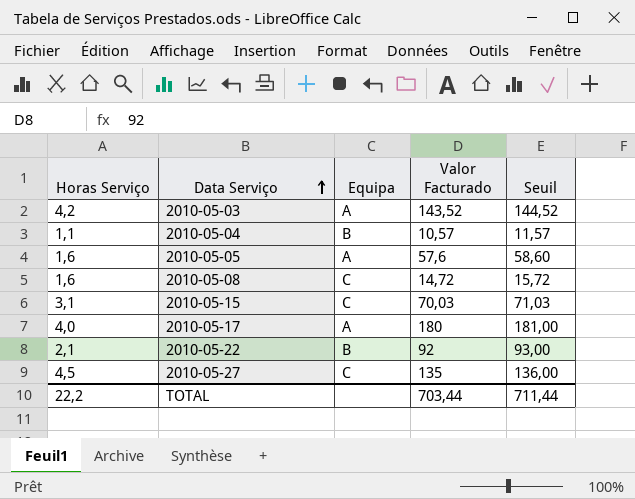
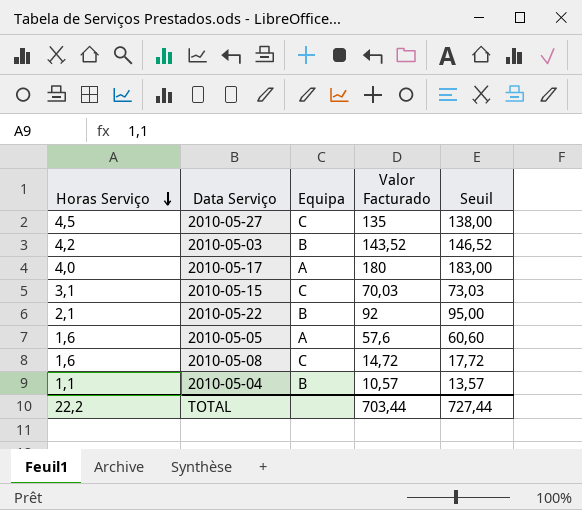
row order: Data Serviço ascending -> Horas Serviço descending
column Seuil | formula: [Valor Facturado] + 1 -> [Valor Facturado] + 3
2010-05-03 | Equipa: A -> B
TOTAL | Seuil: 711,44 -> 727,44

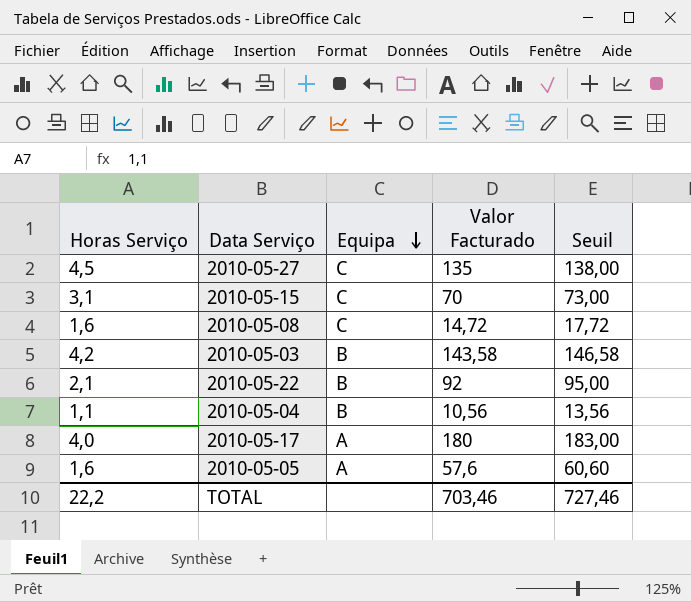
row order: Horas Serviço descending -> Equipa descending
2010-05-15 | Valor Facturado: 70,03 -> 70
2010-05-15 | Seuil: 73,03 -> 73,00
2010-05-03 | Valor Facturado: 143,52 -> 143,58
2010-05-03 | Seuil: 146,52 -> 146,58
2010-05-04 | Valor Facturado: 10,57 -> 10,56
2010-05-04 | Seuil: 13,57 -> 13,56
TOTAL | Valor Facturado: 703,44 -> 703,46
TOTAL | Seuil: 727,44 -> 727,46

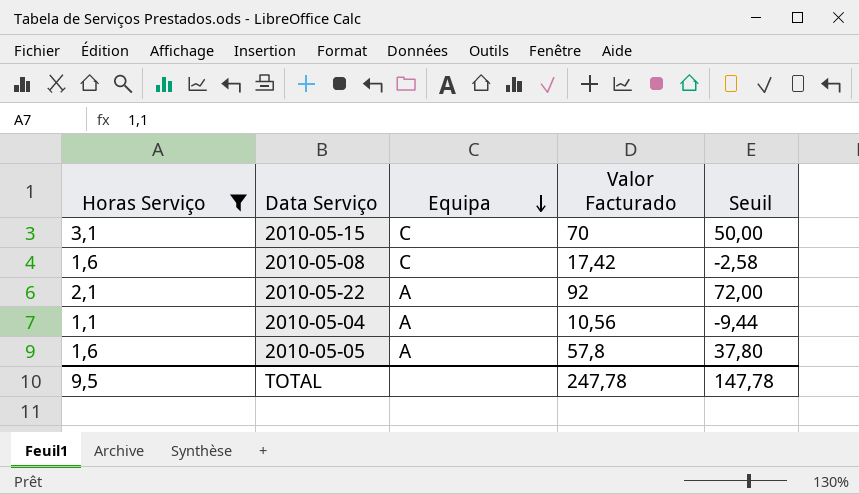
filter: none -> Horas Serviço <= 3,1
column Seuil | formula: [Valor Facturado] + 3 -> [Valor Facturado] - 20
2010-05-08 | Valor Facturado: 14,72 -> 17,42
2010-05-22 | Equipa: B -> A
2010-05-04 | Equipa: B -> A
2010-05-05 | Valor Facturado: 57,6 -> 57,8
TOTAL | Horas Serviço: 22,2 -> 9,5
TOTAL | Valor Facturado: 703,46 -> 247,78
TOTAL | Seuil: 727,46 -> 147,78

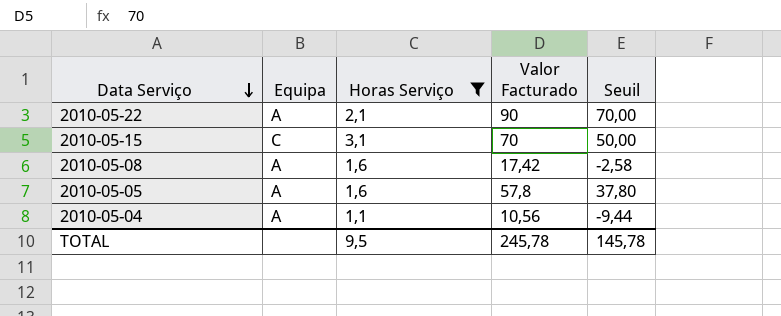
row order: Equipa descending -> Data Serviço descending
column Horas Serviço | position: 1 -> 3
2010-05-22 | Valor Facturado: 92 -> 90
2010-05-22 | Seuil: 72,00 -> 70,00
2010-05-08 | Equipa: C -> A
TOTAL | Valor Facturado: 247,78 -> 245,78
TOTAL | Seuil: 147,78 -> 145,78

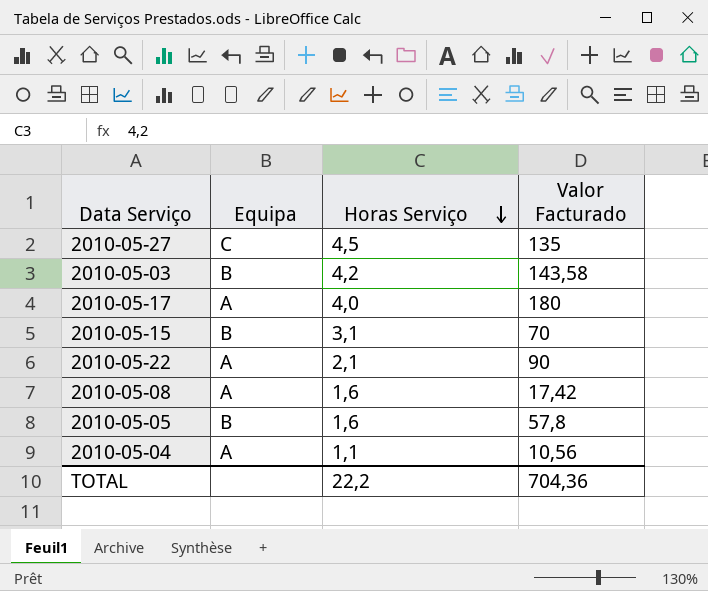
filter: Horas Serviço <= 3,1 -> none
row order: Data Serviço descending -> Horas Serviço descending
column Seuil | formula: [Valor Facturado] - 20 -> none
2010-05-15 | Equipa: C -> B
2010-05-05 | Equipa: A -> B
TOTAL | Horas Serviço: 9,5 -> 22,2
TOTAL | Valor Facturado: 245,78 -> 704,36

